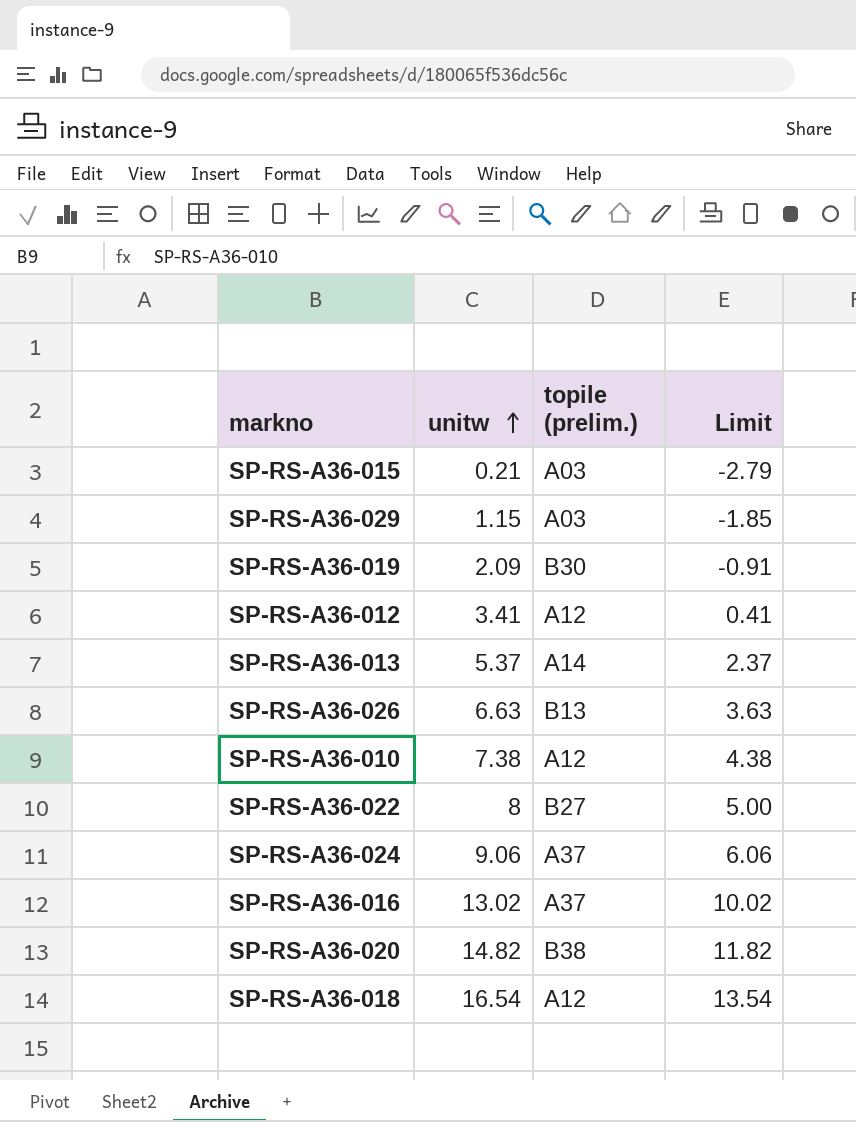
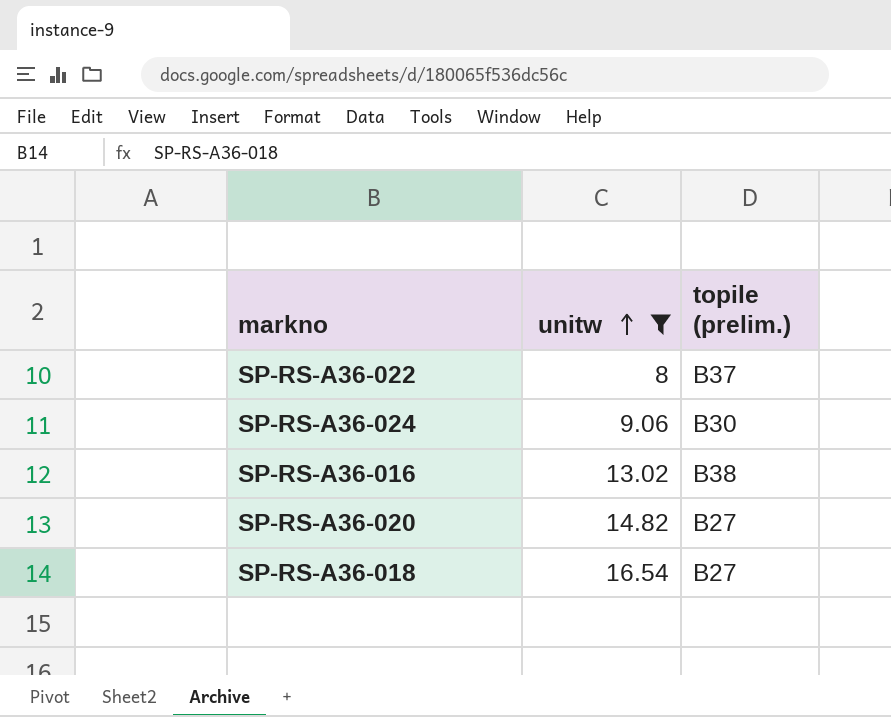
filter: none -> unitw >= 8
column Limit | formula: [unitw] - 3 -> none
SP-RS-A36-022 | topile (prelim.): B27 -> B37
SP-RS-A36-024 | topile (prelim.): A37 -> B30
SP-RS-A36-016 | topile (prelim.): A37 -> B38
SP-RS-A36-020 | topile (prelim.): B38 -> B27
SP-RS-A36-018 | topile (prelim.): A12 -> B27

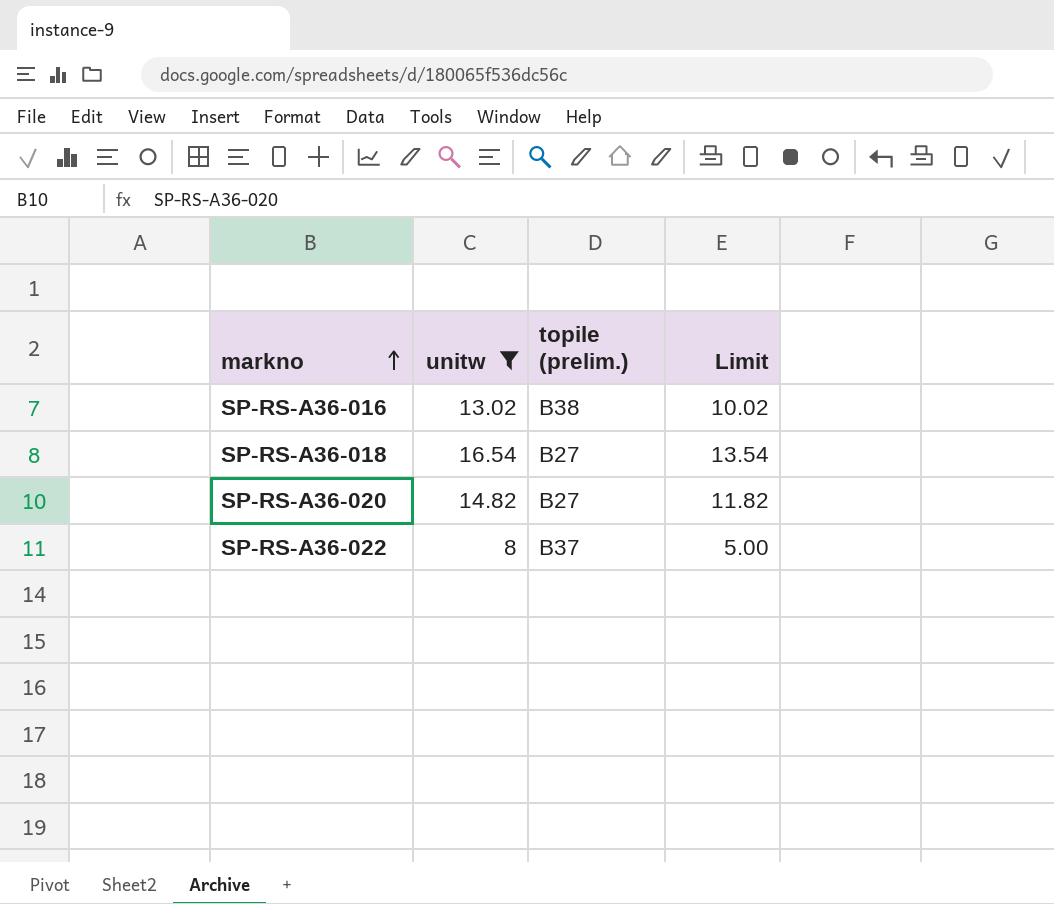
row order: unitw ascending -> markno ascending
column Limit | formula: none -> [unitw] - 3
row SP-RS-A36-024: 9.06 | B30 -> none

